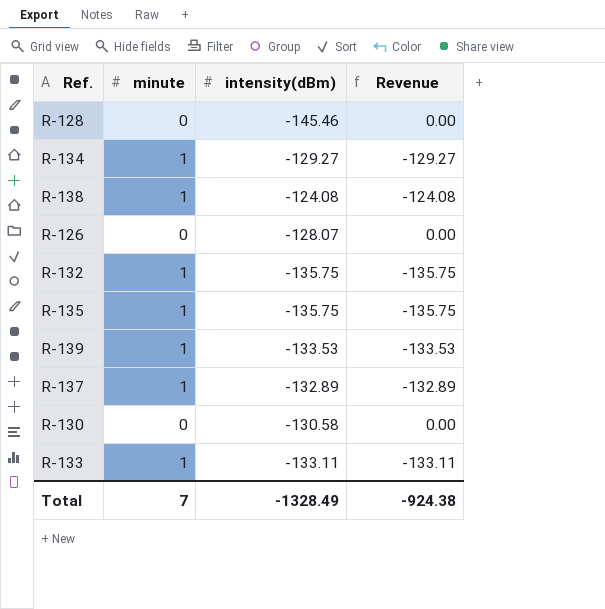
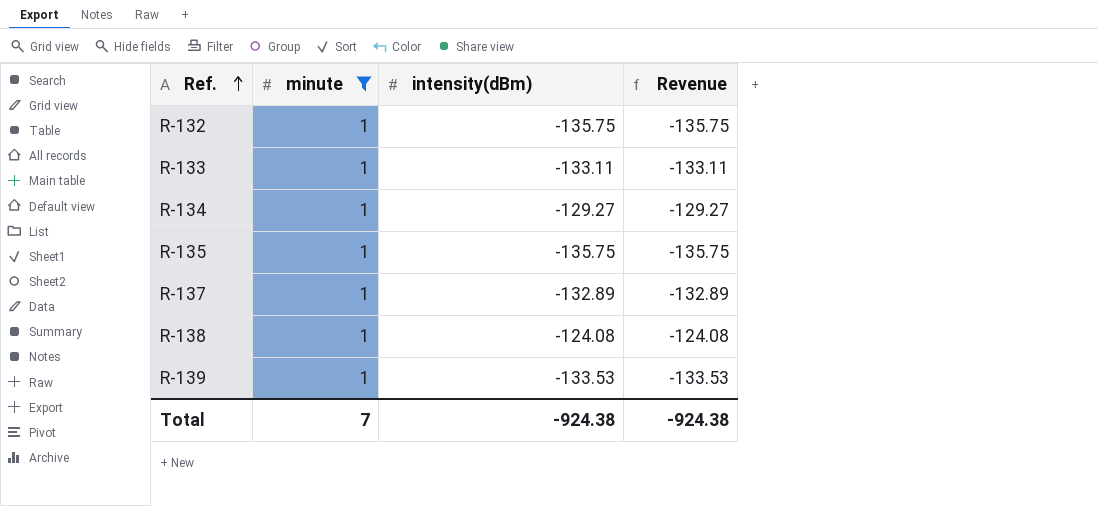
filter: none -> minute = 1
row order: none -> Ref. ascending
Total | intensity(dBm): -1328.49 -> -924.38

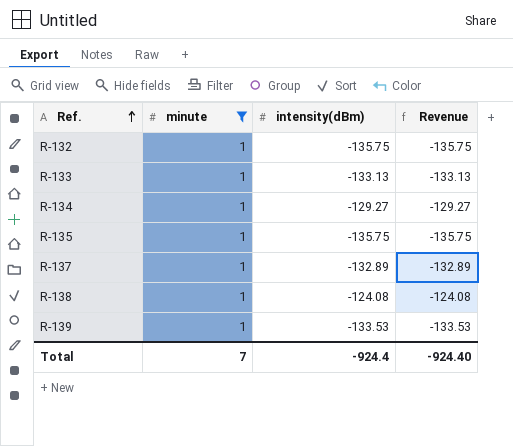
R-133 | intensity(dBm): -133.11 -> -133.13
R-133 | Revenue: -133.11 -> -133.13
Total | intensity(dBm): -924.38 -> -924.4
Total | Revenue: -924.38 -> -924.40

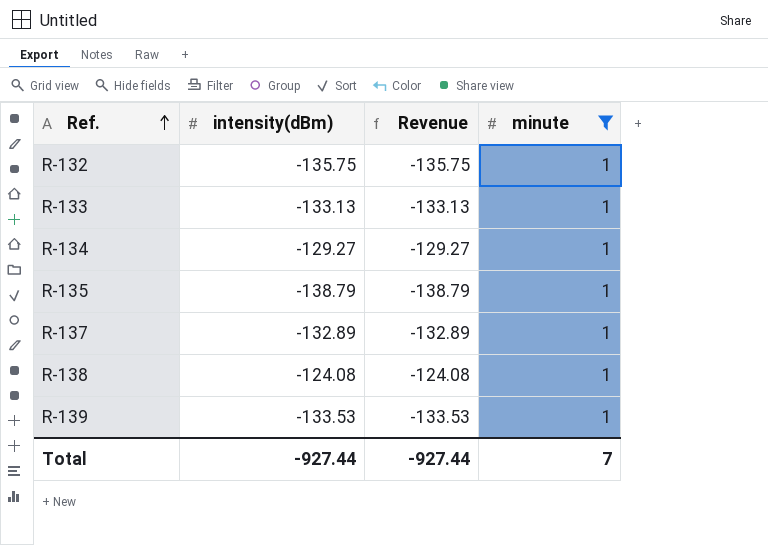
column minute | position: 2 -> 4
R-135 | intensity(dBm): -135.75 -> -138.79
R-135 | Revenue: -135.75 -> -138.79
Total | intensity(dBm): -924.4 -> -927.44
Total | Revenue: -924.40 -> -927.44

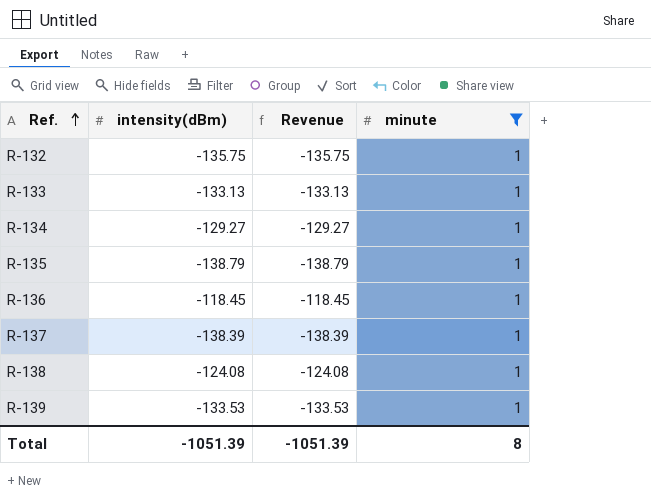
row R-136: none -> -118.45 | -118.45 | 1
R-137 | intensity(dBm): -132.89 -> -138.39
R-137 | Revenue: -132.89 -> -138.39
Total | intensity(dBm): -927.44 -> -1051.39
Total | Revenue: -927.44 -> -1051.39
Total | minute: 7 -> 8

